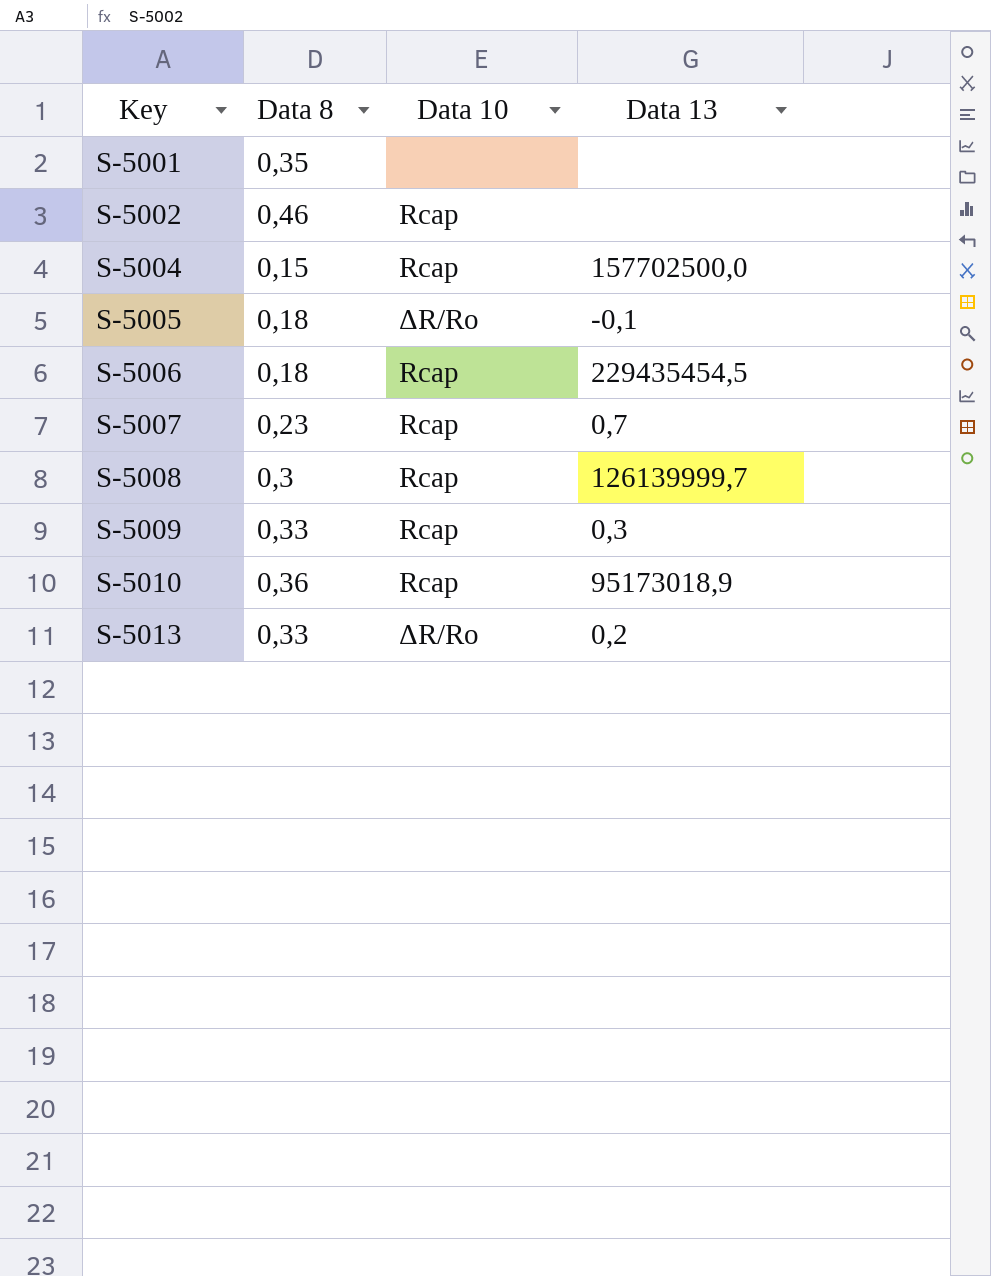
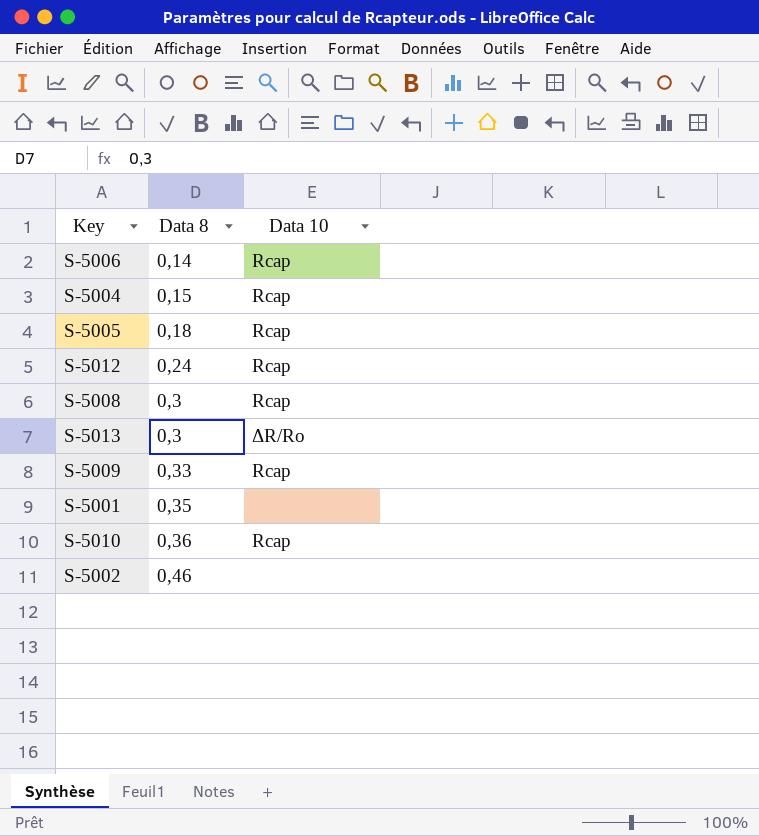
row order: Key ascending -> Data 8 ascending
column Data 13 | position: 4 -> none
row S-5007: 0,23 | Rcap | 0,7 -> none
S-5006 | Data 8: 0,18 -> 0,14
S-5005 | Data 10: ΔR/Ro -> Rcap
row S-5012: none -> 0,24 | Rcap
S-5013 | Data 8: 0,33 -> 0,3
S-5002 | Data 10: Rcap -> none

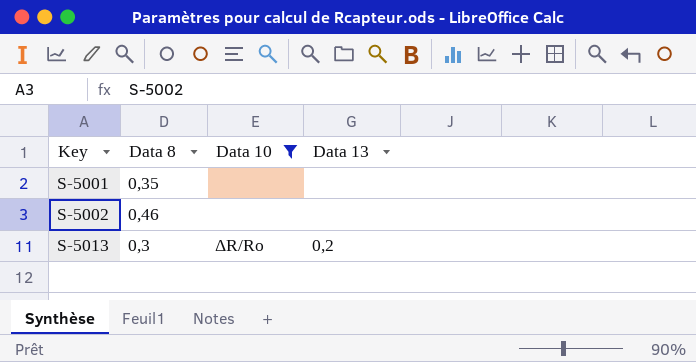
filter: none -> Data 10 != Rcap
row order: Data 8 ascending -> Key ascending
column Data 13 | position: none -> 4

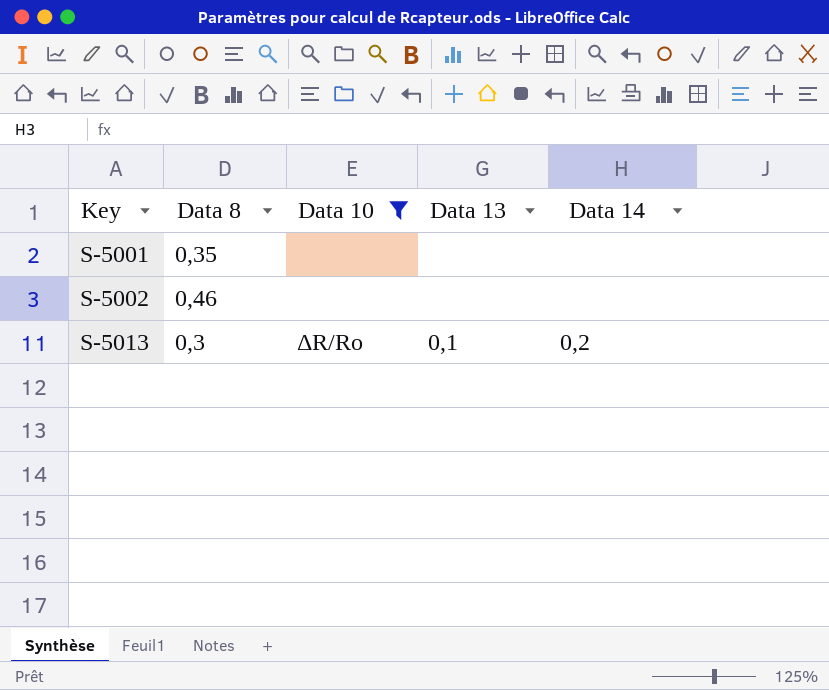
column Data 14 | position: none -> 5
S-5013 | Data 13: 0,2 -> 0,1

